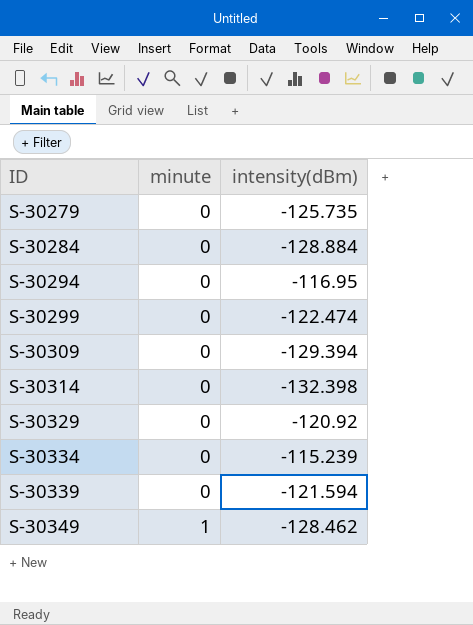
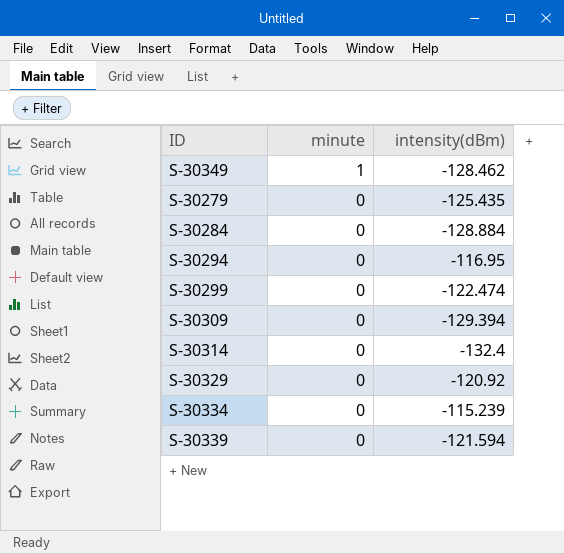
row order: ID ascending -> minute descending
S-30279 | intensity(dBm): -125.735 -> -125.435
S-30314 | intensity(dBm): -132.398 -> -132.4

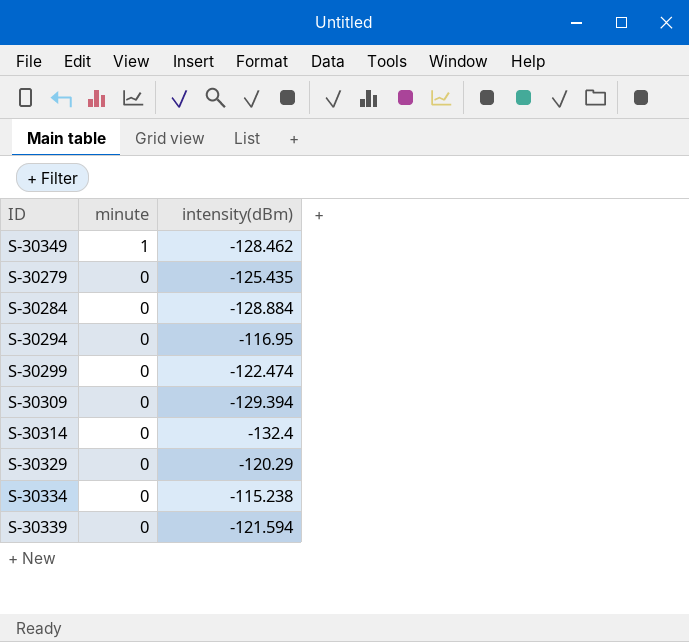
S-30329 | intensity(dBm): -120.92 -> -120.29
S-30334 | intensity(dBm): -115.239 -> -115.238

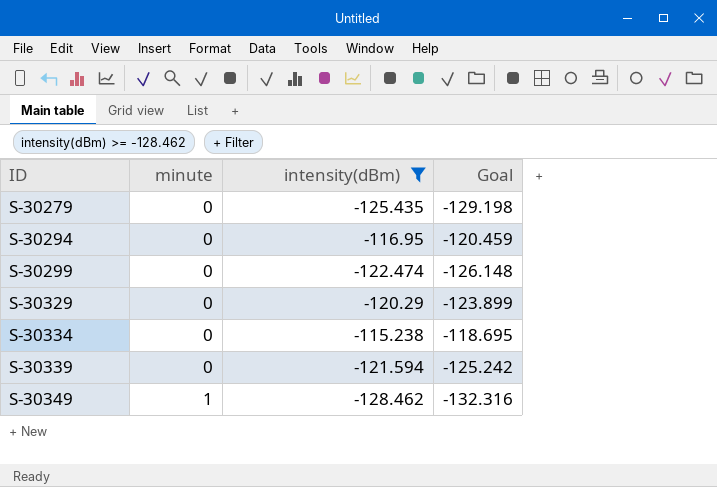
filter: none -> intensity(dBm) >= -128.462
row order: minute descending -> ID ascending
column Goal | formula: none -> [intensity(dBm)] * 1.03

